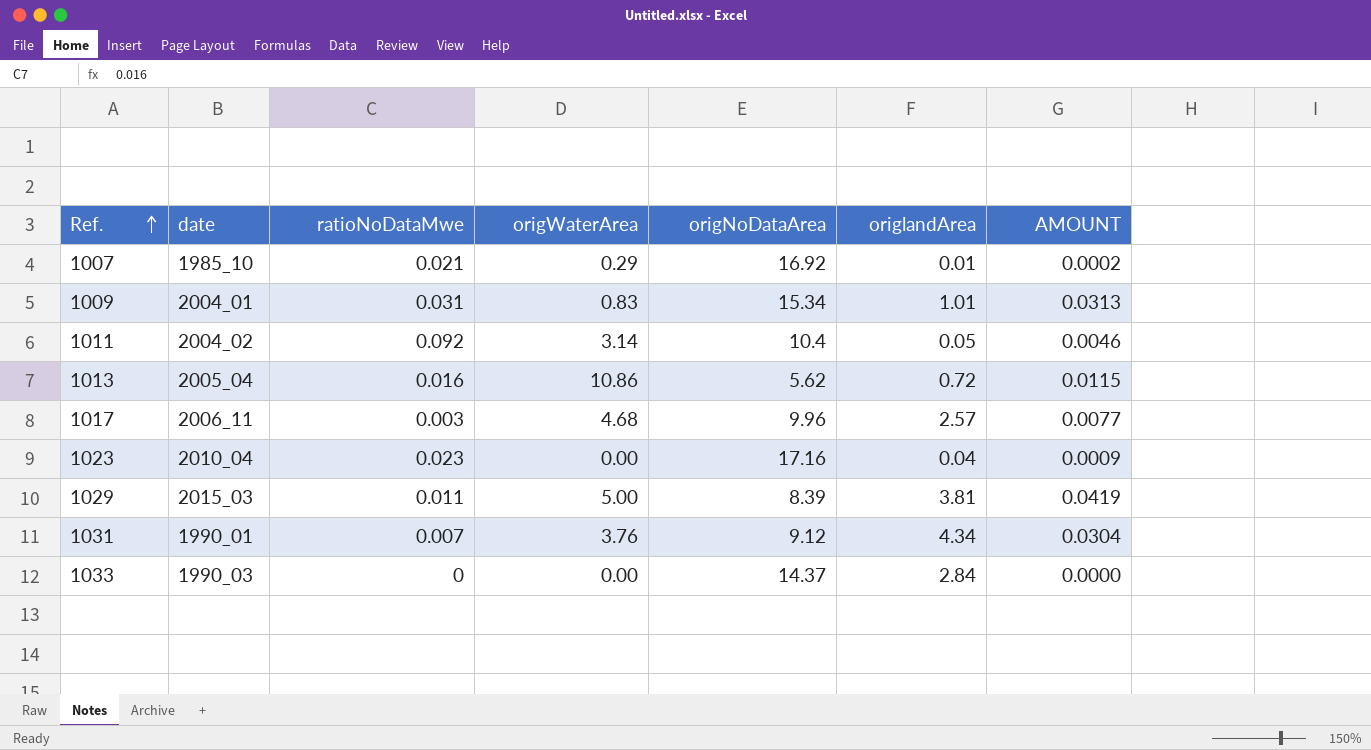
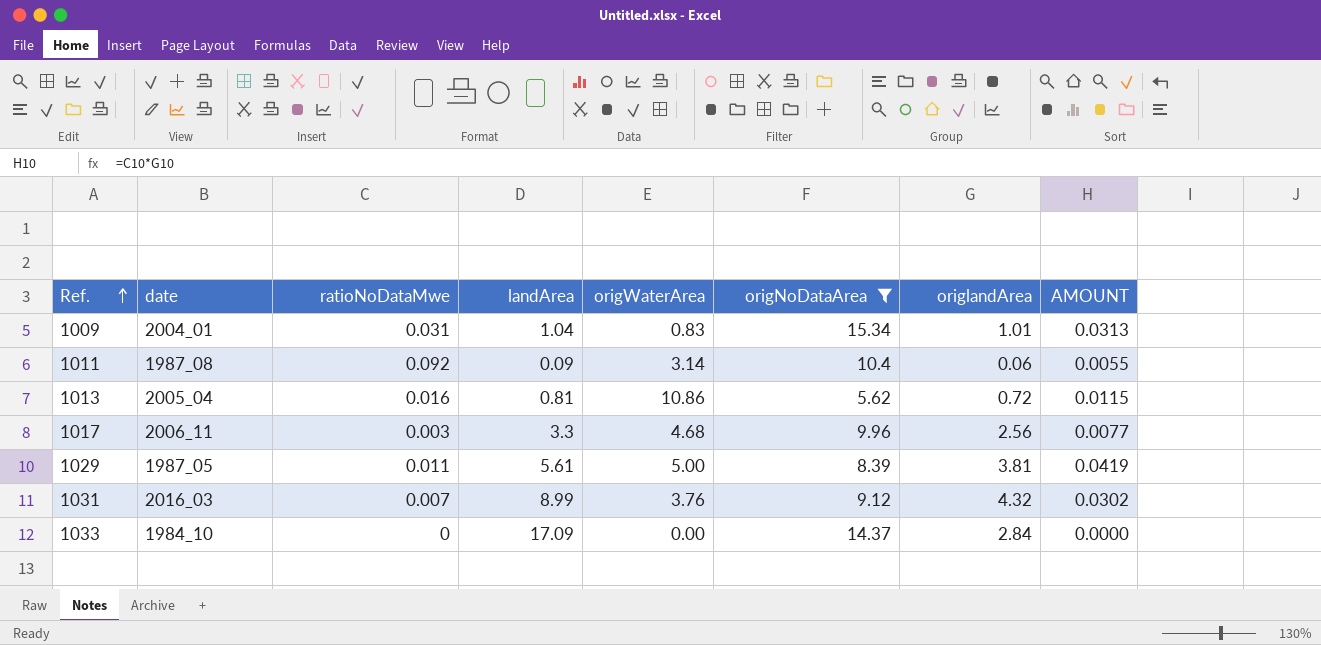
filter: none -> origNoDataArea <= 15.34
column landArea | position: none -> 4
1011 | date: 2004_02 -> 1987_08
1011 | origlandArea: 0.05 -> 0.06
1011 | AMOUNT: 0.0046 -> 0.0055
1017 | origlandArea: 2.57 -> 2.56
1029 | date: 2015_03 -> 1987_05
1031 | date: 1990_01 -> 2016_03
1031 | origlandArea: 4.34 -> 4.32
1031 | AMOUNT: 0.0304 -> 0.0302
1033 | date: 1990_03 -> 1984_10

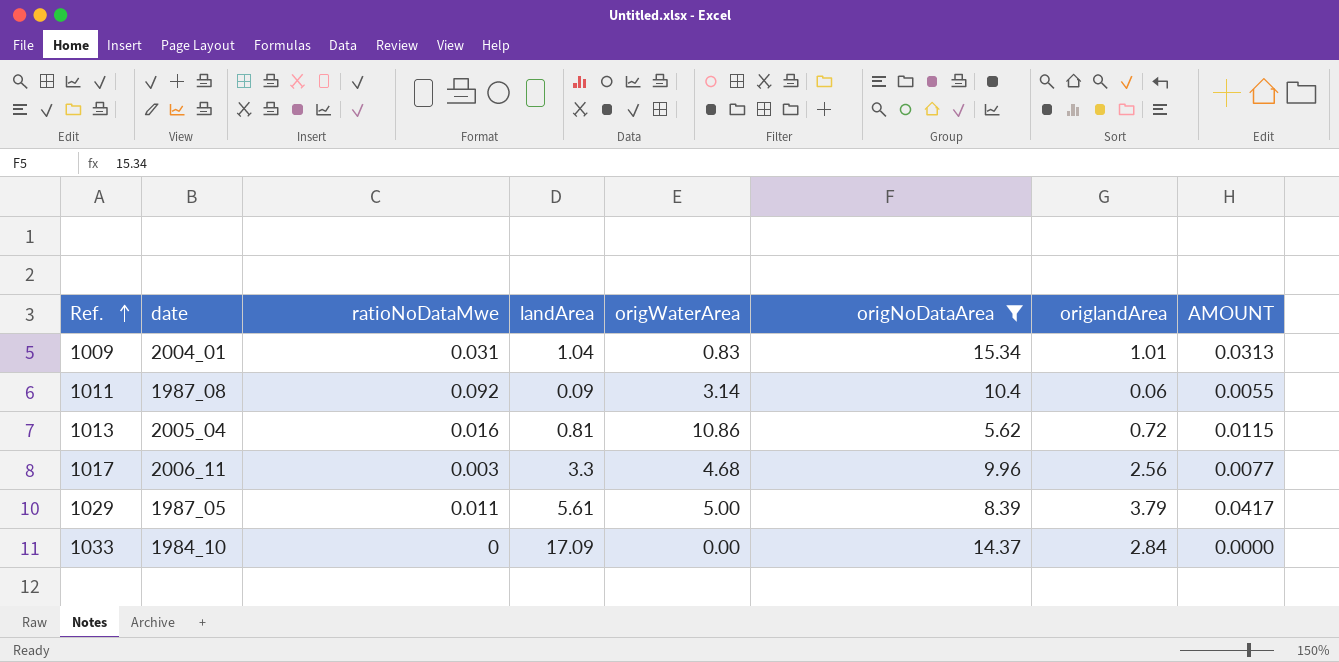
row 1031: 2016_03 | 0.007 | 8.99 | 3.76 | 9.12 | 4.32 | 0.0302 -> none
1029 | origlandArea: 3.81 -> 3.79
1029 | AMOUNT: 0.0419 -> 0.0417

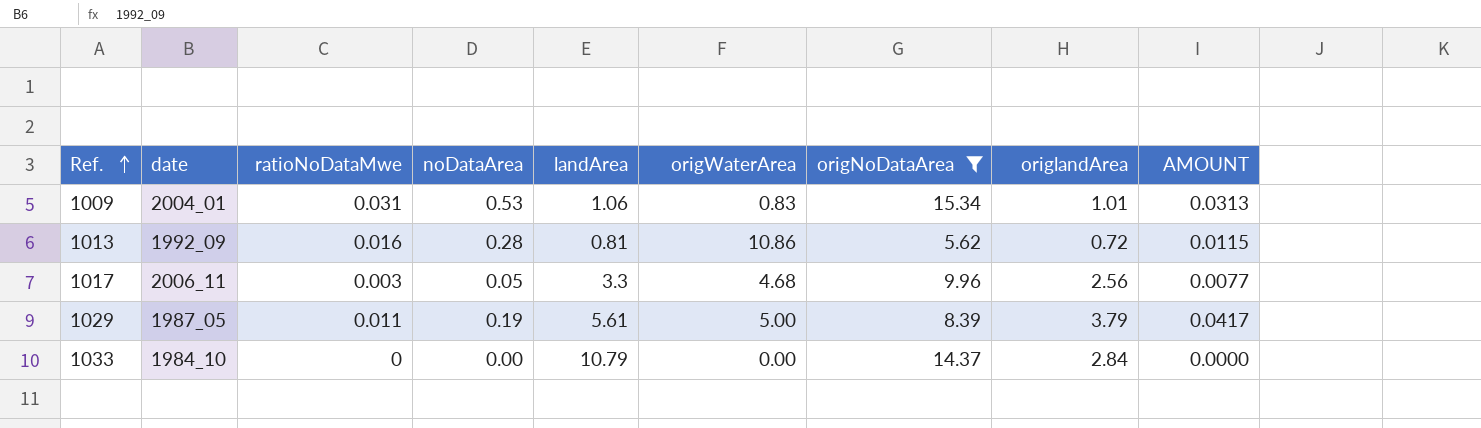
column noDataArea | position: none -> 4
row 1011: 1987_08 | 0.092 | 0.09 | 3.14 | 10.4 | 0.06 | 0.0055 -> none
1009 | landArea: 1.04 -> 1.06
1013 | date: 2005_04 -> 1992_09
1033 | landArea: 17.09 -> 10.79

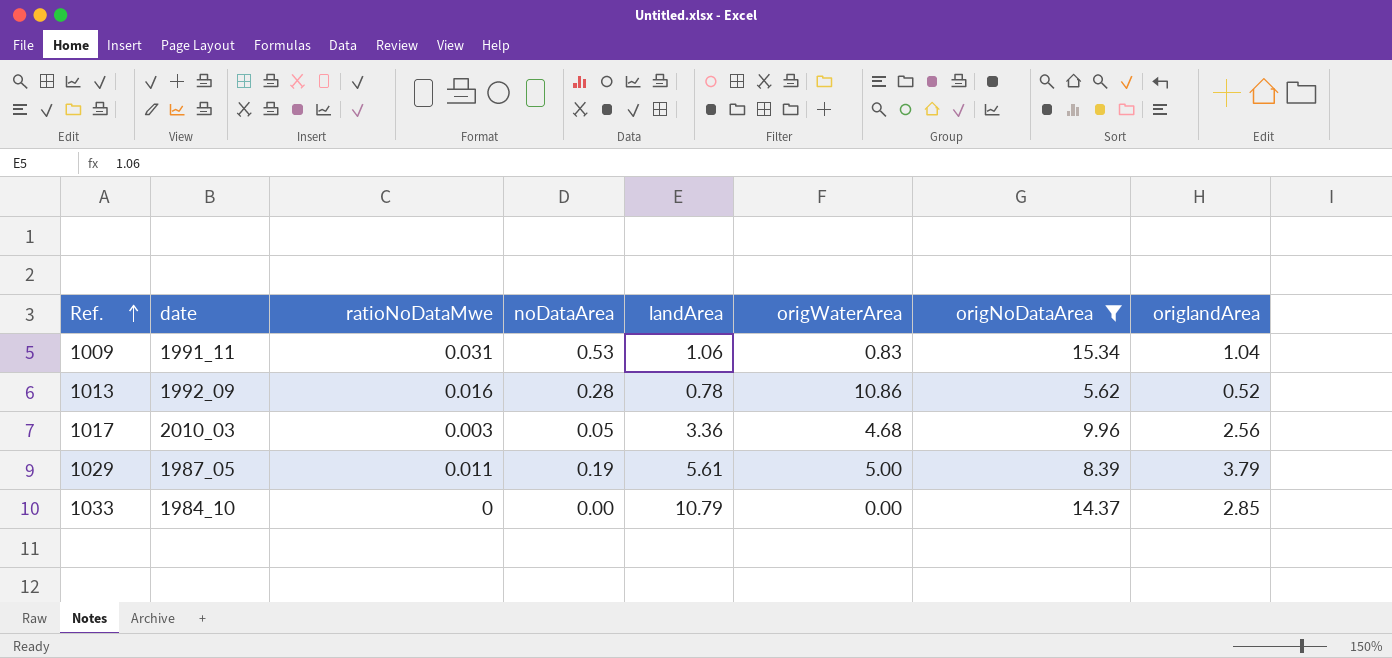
column AMOUNT | formula: [ratioNoDataMwe] * [origlandArea] -> none
1009 | date: 2004_01 -> 1991_11
1009 | origlandArea: 1.01 -> 1.04
1013 | landArea: 0.81 -> 0.78
1013 | origlandArea: 0.72 -> 0.52
1017 | date: 2006_11 -> 2010_03
1017 | landArea: 3.3 -> 3.36
1033 | origlandArea: 2.84 -> 2.85

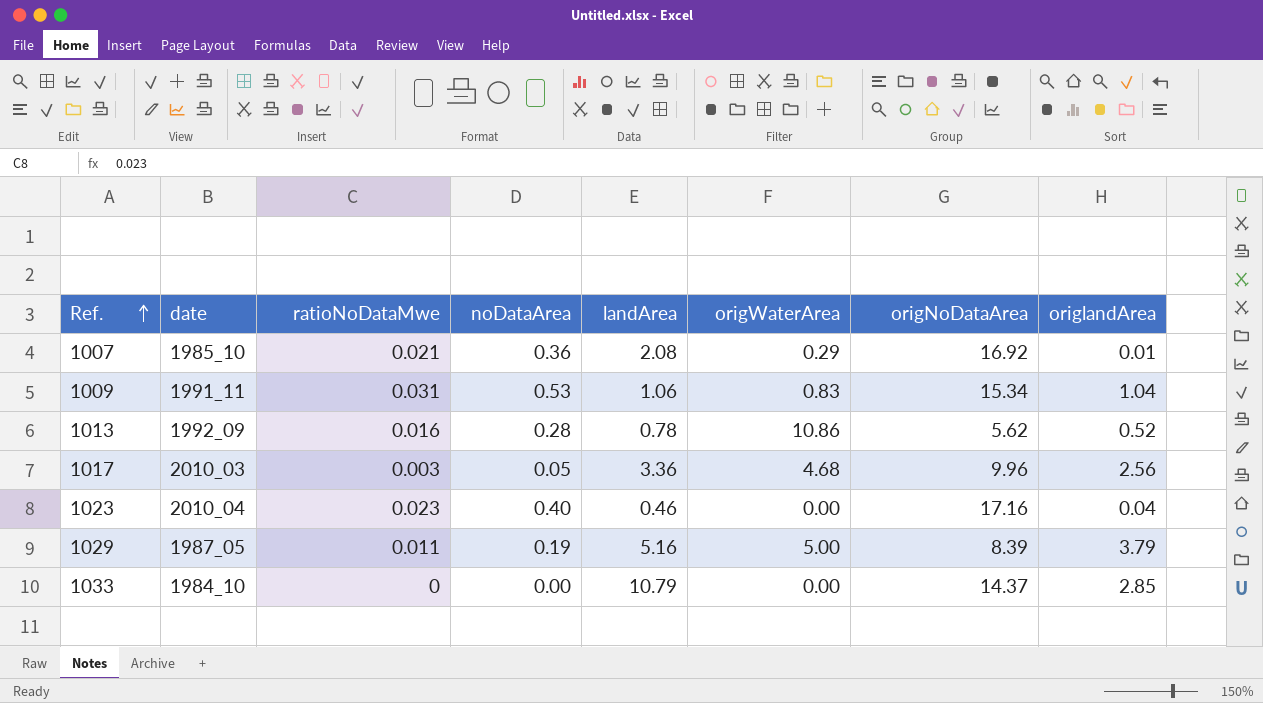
filter: origNoDataArea <= 15.34 -> none
1029 | landArea: 5.61 -> 5.16

